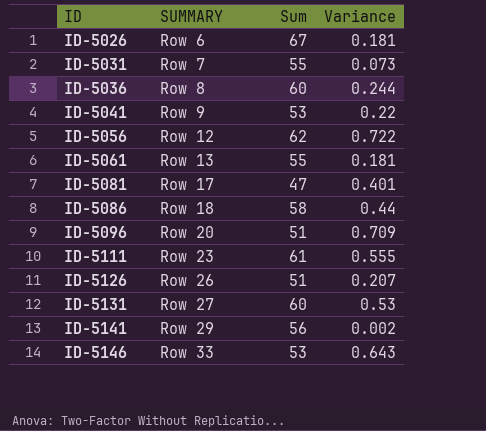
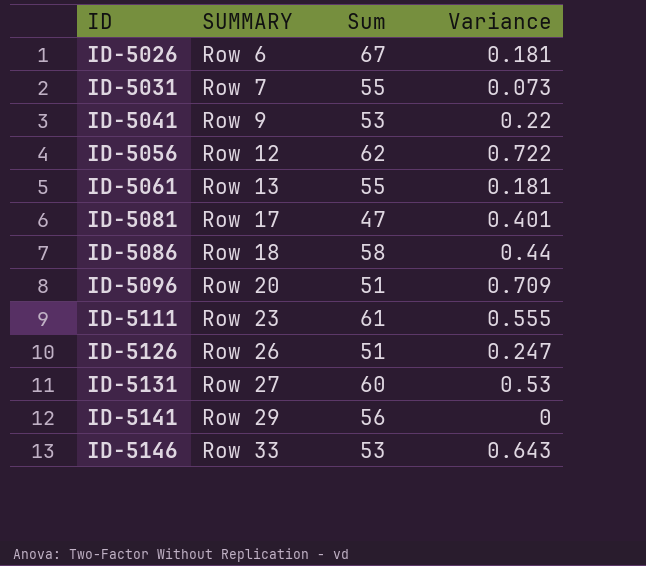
row ID-5036: Row 8 | 60 | 0.244 -> none
ID-5126 | Variance: 0.207 -> 0.247
ID-5141 | Variance: 0.002 -> 0

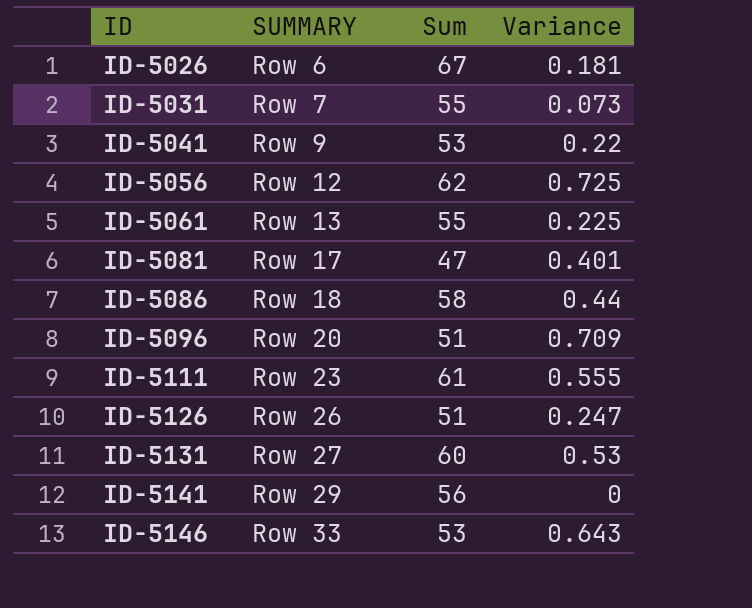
ID-5056 | Variance: 0.722 -> 0.725
ID-5061 | Variance: 0.181 -> 0.225

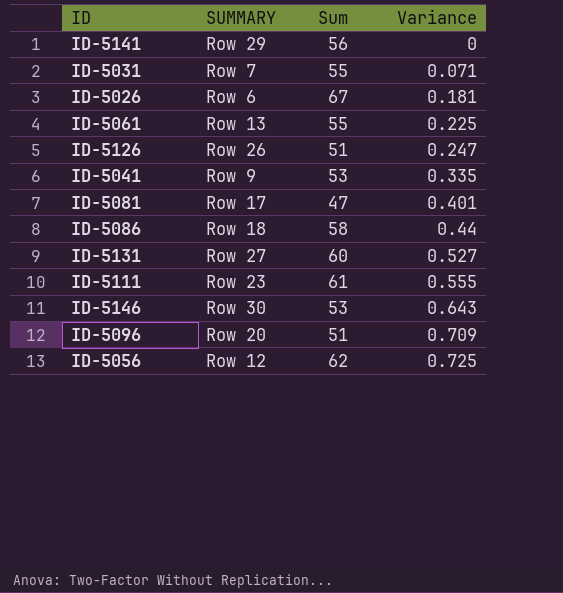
row order: ID ascending -> Variance ascending
ID-5031 | Variance: 0.073 -> 0.071
ID-5041 | Variance: 0.22 -> 0.335
ID-5131 | Variance: 0.53 -> 0.527
ID-5146 | SUMMARY: Row 33 -> Row 30

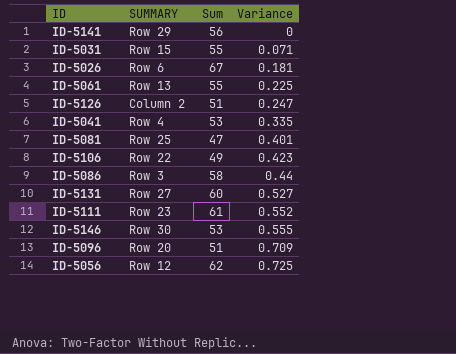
ID-5031 | SUMMARY: Row 7 -> Row 15
ID-5126 | SUMMARY: Row 26 -> Column 2
ID-5041 | SUMMARY: Row 9 -> Row 4
ID-5081 | SUMMARY: Row 17 -> Row 25
row ID-5106: none -> Row 22 | 49 | 0.423
ID-5086 | SUMMARY: Row 18 -> Row 3
ID-5111 | Variance: 0.555 -> 0.552
ID-5146 | Variance: 0.643 -> 0.555

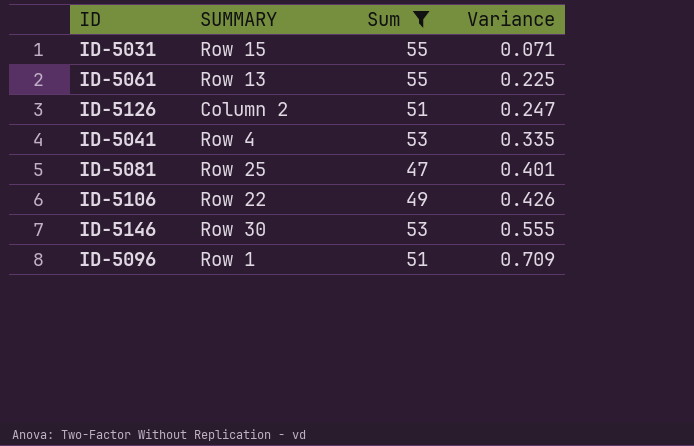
filter: none -> Sum <= 55
ID-5106 | Variance: 0.423 -> 0.426
ID-5096 | SUMMARY: Row 20 -> Row 1

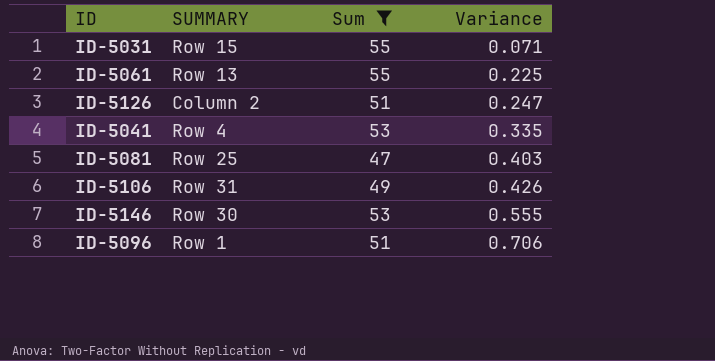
ID-5081 | Variance: 0.401 -> 0.403
ID-5106 | SUMMARY: Row 22 -> Row 31
ID-5096 | Variance: 0.709 -> 0.706

